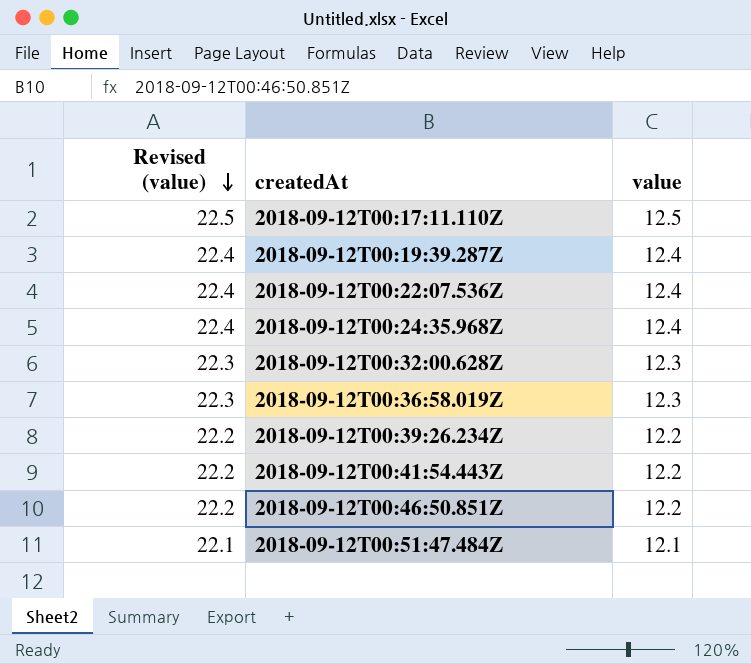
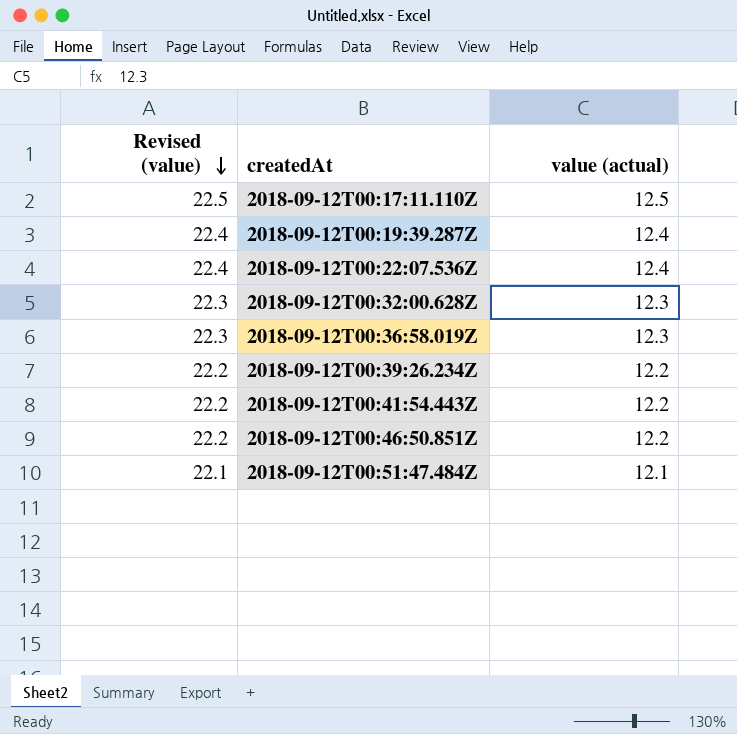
column name: value -> value (actual)
row 2018-09-12T00:24:35.968Z: 22.4 | 12.4 -> none

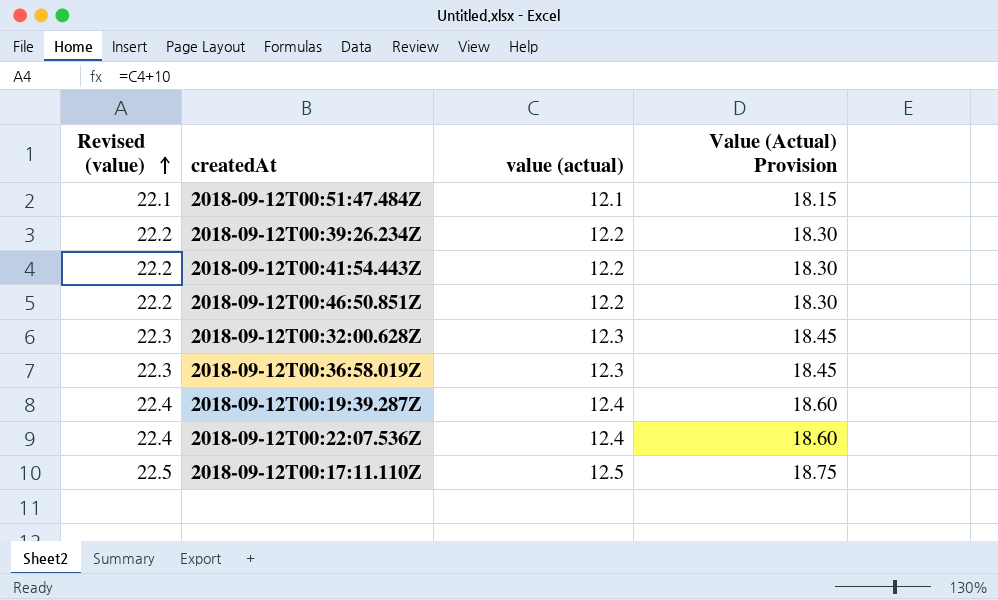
row order: Revised (value) descending -> Revised (value) ascending
column Value (Actual) Provision | formula: none -> [value (actual)] * 1.5

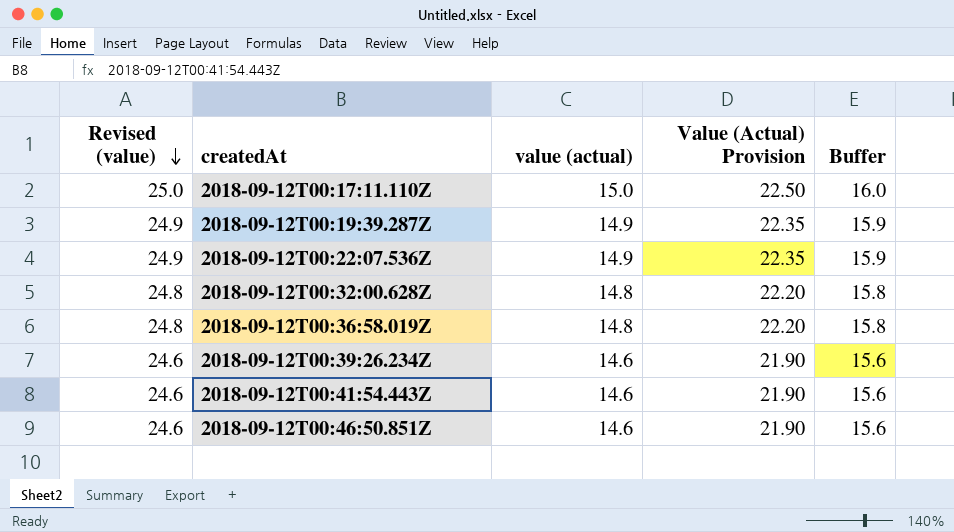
row order: Revised (value) ascending -> Revised (value) descending
column Buffer | formula: none -> [value (actual)] + 1
row 2018-09-12T00:51:47.484Z: 22.1 | 12.1 | 18.15 -> none
2018-09-12T00:17:11.110Z | Revised (value): 22.5 -> 25.0
2018-09-12T00:17:11.110Z | value (actual): 12.5 -> 15.0
2018-09-12T00:17:11.110Z | Value (Actual) Provision: 18.75 -> 22.50
2018-09-12T00:19:39.287Z | Revised (value): 22.4 -> 24.9
2018-09-12T00:19:39.287Z | value (actual): 12.4 -> 14.9
2018-09-12T00:19:39.287Z | Value (Actual) Provision: 18.60 -> 22.35
2018-09-12T00:22:07.536Z | Revised (value): 22.4 -> 24.9
2018-09-12T00:22:07.536Z | value (actual): 12.4 -> 14.9
2018-09-12T00:22:07.536Z | Value (Actual) Provision: 18.60 -> 22.35
2018-09-12T00:32:00.628Z | Revised (value): 22.3 -> 24.8
2018-09-12T00:32:00.628Z | value (actual): 12.3 -> 14.8
2018-09-12T00:32:00.628Z | Value (Actual) Provision: 18.45 -> 22.20
2018-09-12T00:36:58.019Z | Revised (value): 22.3 -> 24.8
2018-09-12T00:36:58.019Z | value (actual): 12.3 -> 14.8
2018-09-12T00:36:58.019Z | Value (Actual) Provision: 18.45 -> 22.20
2018-09-12T00:39:26.234Z | Revised (value): 22.2 -> 24.6
2018-09-12T00:39:26.234Z | value (actual): 12.2 -> 14.6
2018-09-12T00:39:26.234Z | Value (Actual) Provision: 18.30 -> 21.90
2018-09-12T00:41:54.443Z | Revised (value): 22.2 -> 24.6
2018-09-12T00:41:54.443Z | value (actual): 12.2 -> 14.6
2018-09-12T00:41:54.443Z | Value (Actual) Provision: 18.30 -> 21.90
2018-09-12T00:46:50.851Z | Revised (value): 22.2 -> 24.6
2018-09-12T00:46:50.851Z | value (actual): 12.2 -> 14.6
2018-09-12T00:46:50.851Z | Value (Actual) Provision: 18.30 -> 21.90

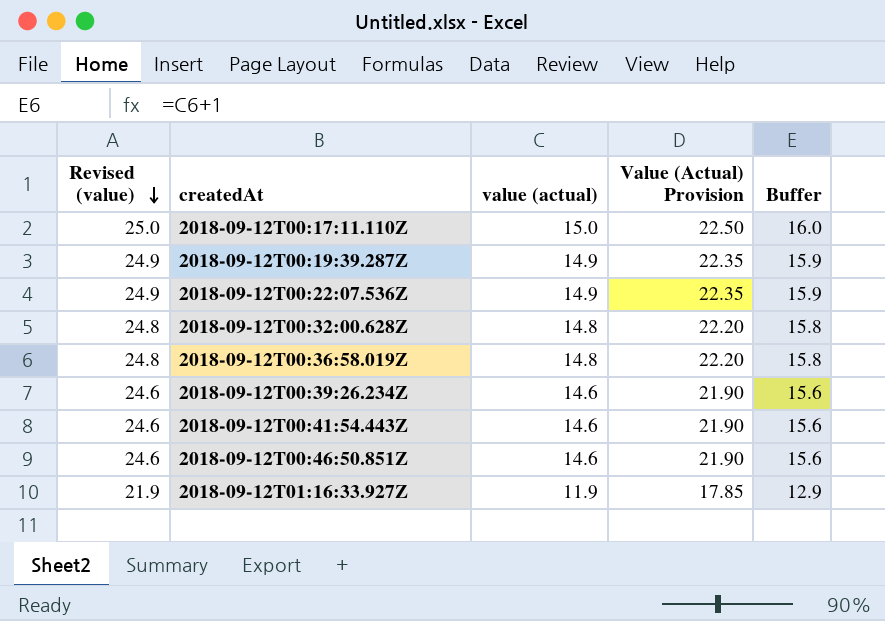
row 2018-09-12T01:16:33.927Z: none -> 21.9 | 11.9 | 17.85 | 12.9

